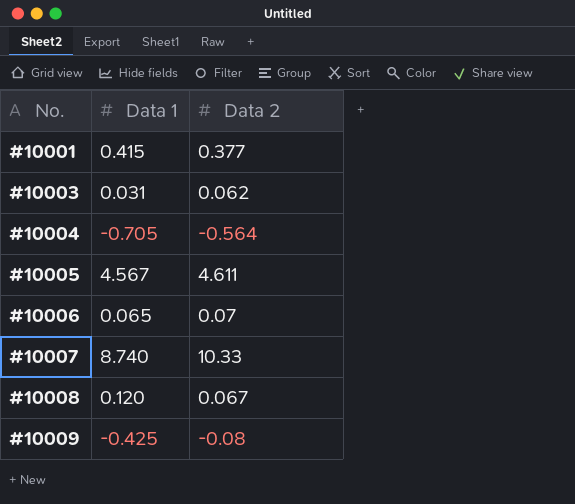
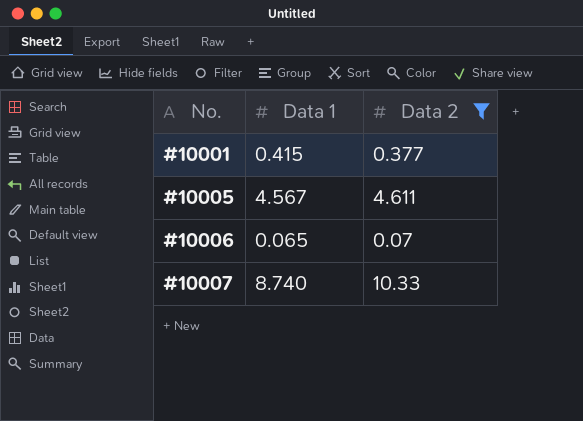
filter: none -> Data 2 >= 0.07

